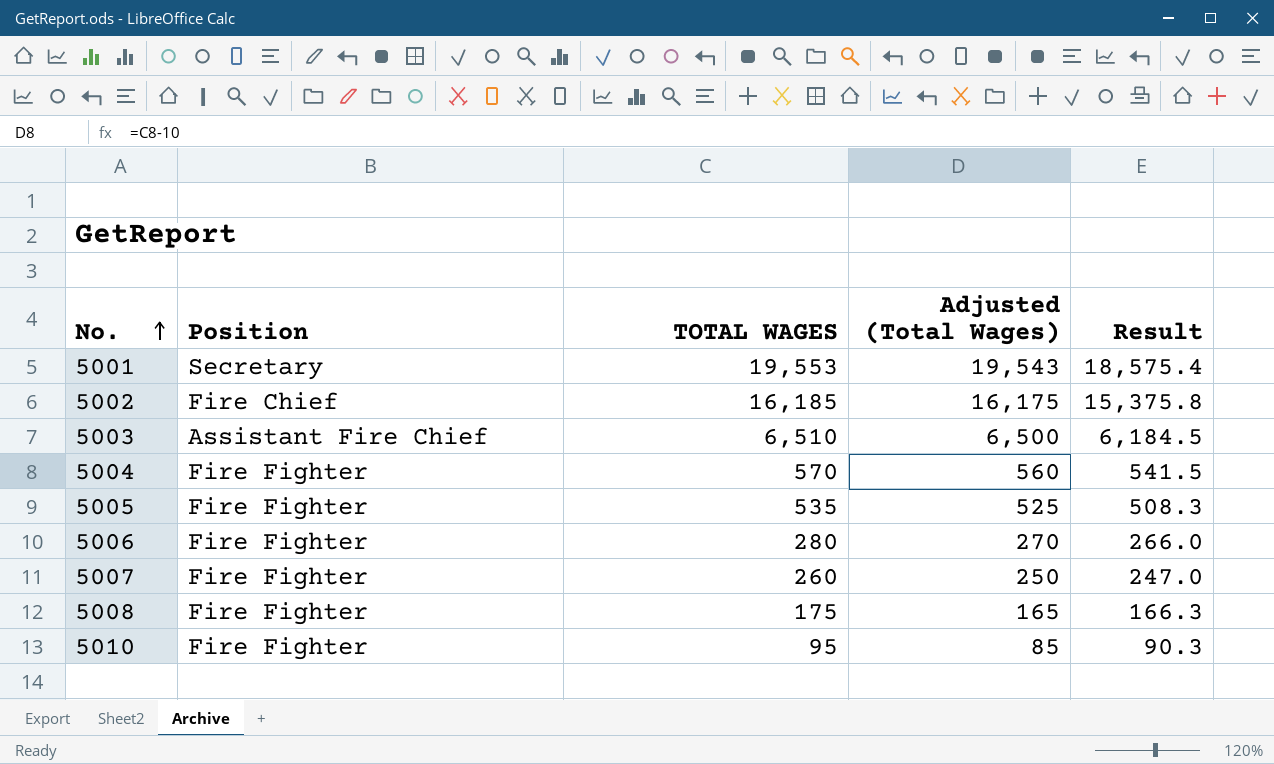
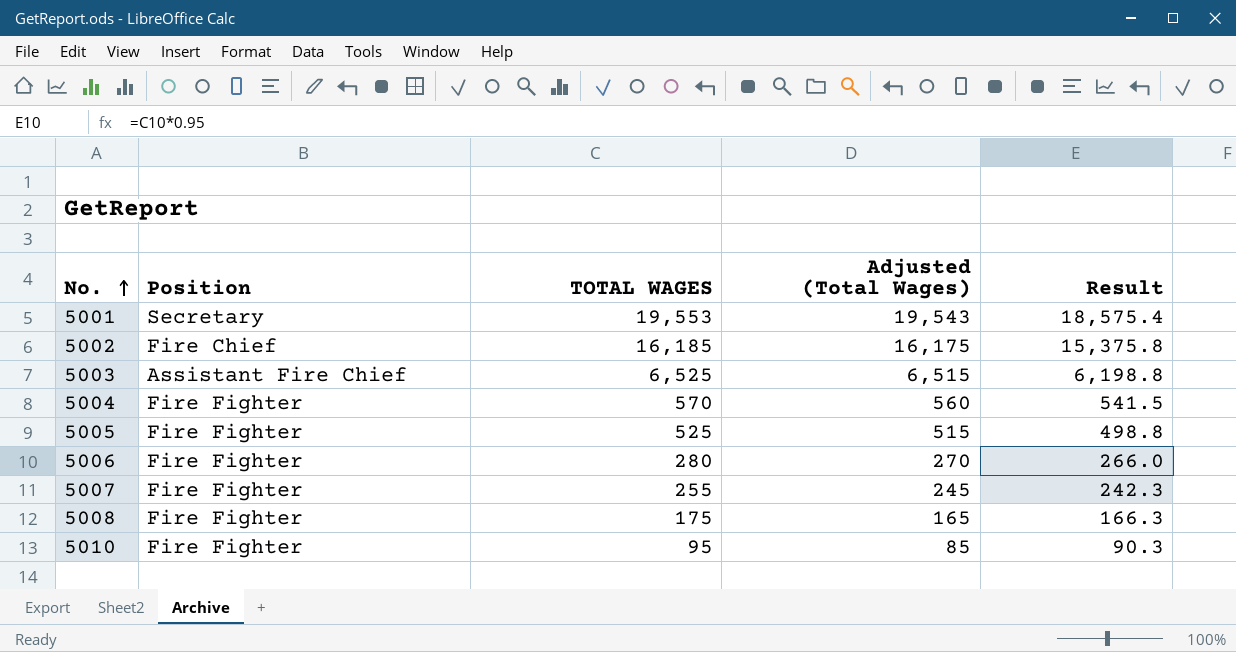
5003 | TOTAL WAGES: 6,510 -> 6,525
5003 | Adjusted (Total Wages): 6,500 -> 6,515
5003 | Result: 6,184.5 -> 6,198.8
5005 | TOTAL WAGES: 535 -> 525
5005 | Adjusted (Total Wages): 525 -> 515
5005 | Result: 508.3 -> 498.8
5007 | TOTAL WAGES: 260 -> 255
5007 | Adjusted (Total Wages): 250 -> 245
5007 | Result: 247.0 -> 242.3

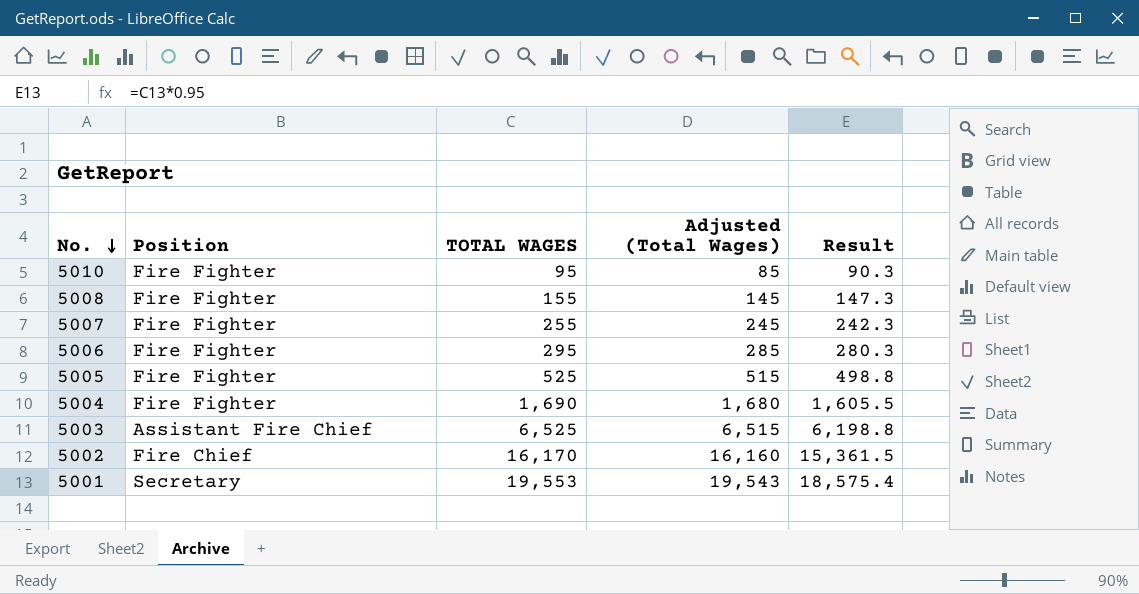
row order: No. ascending -> No. descending
5008 | TOTAL WAGES: 175 -> 155
5008 | Adjusted (Total Wages): 165 -> 145
5008 | Result: 166.3 -> 147.3
5006 | TOTAL WAGES: 280 -> 295
5006 | Adjusted (Total Wages): 270 -> 285
5006 | Result: 266.0 -> 280.3
5004 | TOTAL WAGES: 570 -> 1,690
5004 | Adjusted (Total Wages): 560 -> 1,680
5004 | Result: 541.5 -> 1,605.5
5002 | TOTAL WAGES: 16,185 -> 16,170
5002 | Adjusted (Total Wages): 16,175 -> 16,160
5002 | Result: 15,375.8 -> 15,361.5

